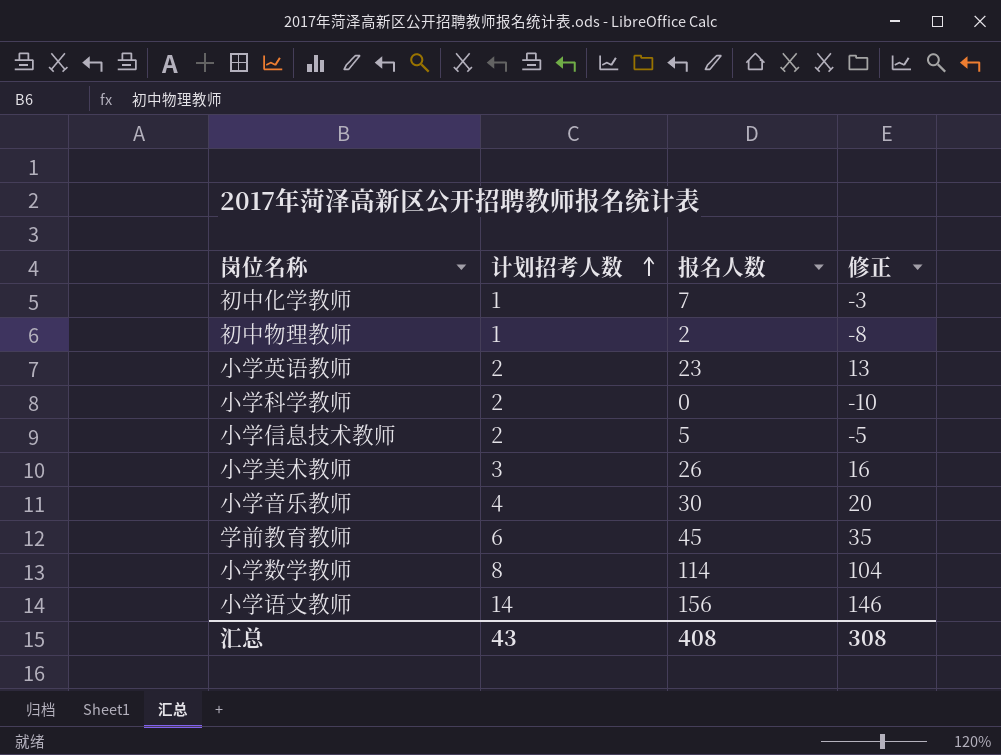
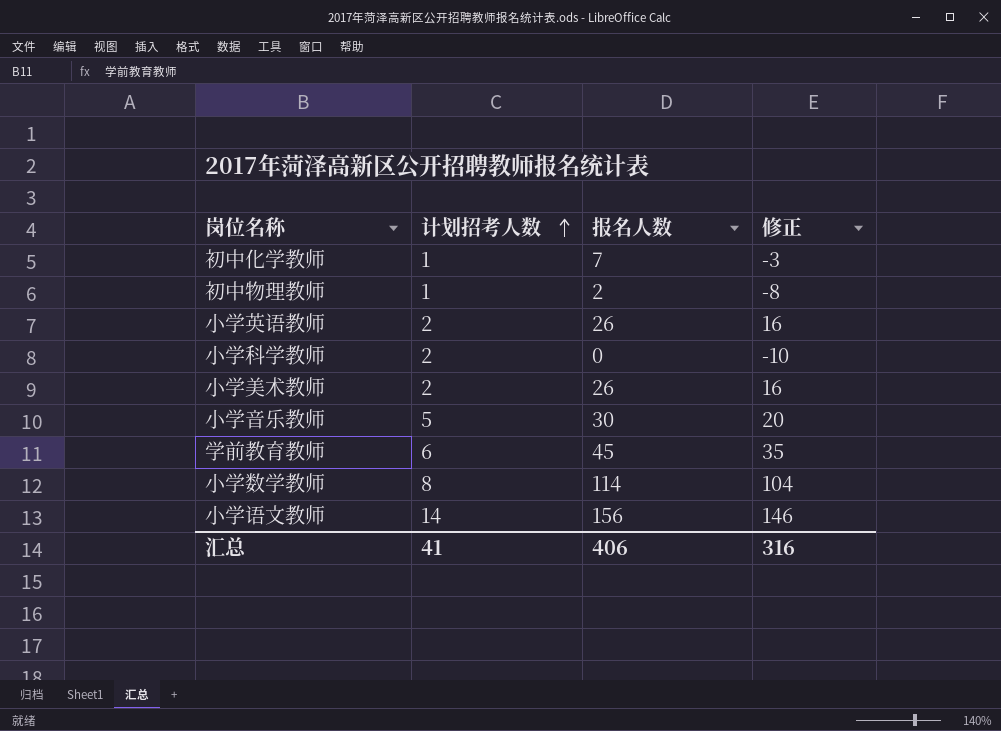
row 小学信息技术教师: 2 | 5 | -5 -> none
小学英语教师 | 报名人数: 23 -> 26
小学英语教师 | 修正: 13 -> 16
小学美术教师 | 计划招考人数: 3 -> 2
小学音乐教师 | 计划招考人数: 4 -> 5
汇总 | 计划招考人数: 43 -> 41
汇总 | 报名人数: 408 -> 406
汇总 | 修正: 308 -> 316

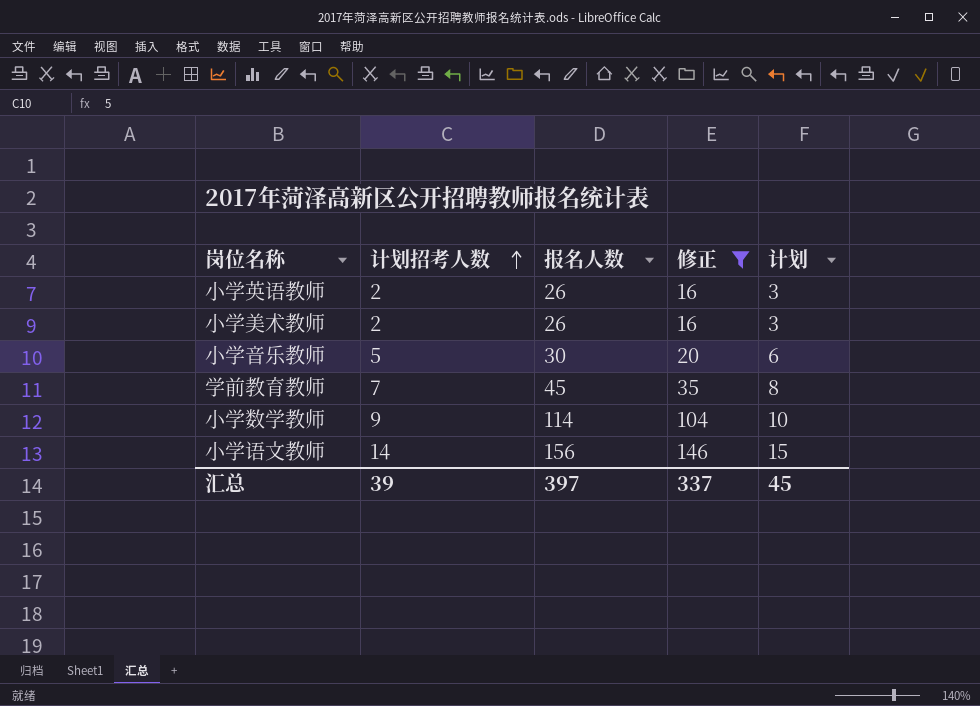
filter: none -> 修正 >= 16
column 计划 | formula: none -> [计划招考人数] + 1
学前教育教师 | 计划招考人数: 6 -> 7
小学数学教师 | 计划招考人数: 8 -> 9
汇总 | 计划招考人数: 41 -> 39
汇总 | 报名人数: 406 -> 397
汇总 | 修正: 316 -> 337

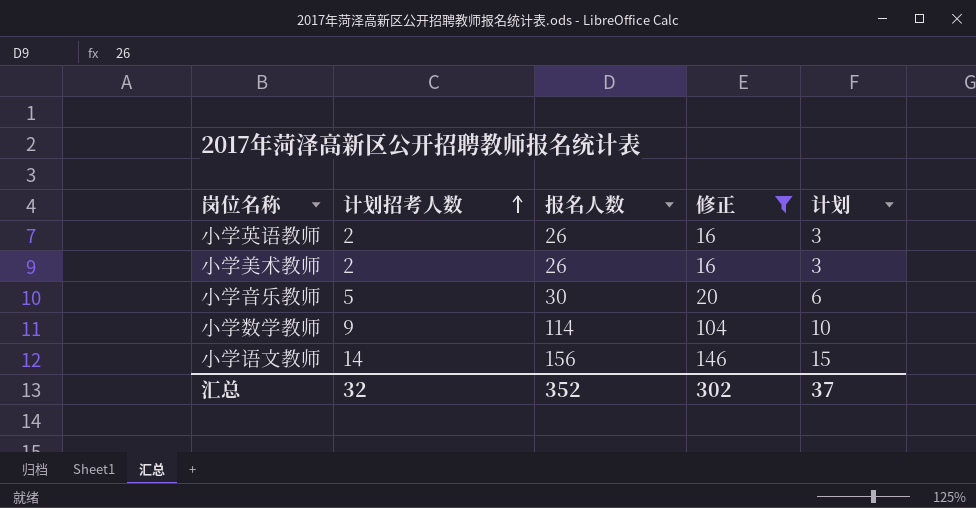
row 学前教育教师: 7 | 45 | 35 | 8 -> none
汇总 | 计划招考人数: 39 -> 32
汇总 | 报名人数: 397 -> 352
汇总 | 修正: 337 -> 302
汇总 | 计划: 45 -> 37

